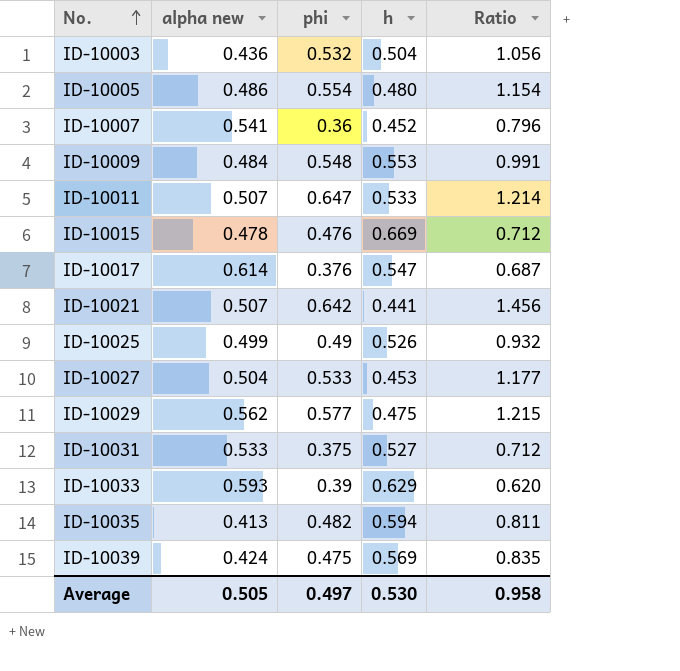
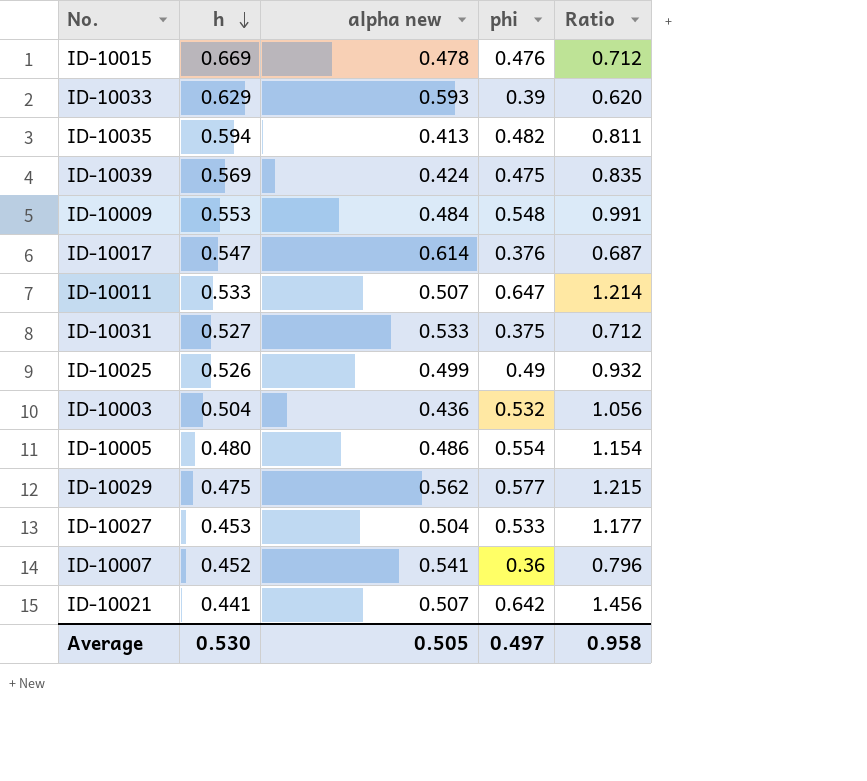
row order: No. ascending -> h descending
column h | position: 4 -> 2

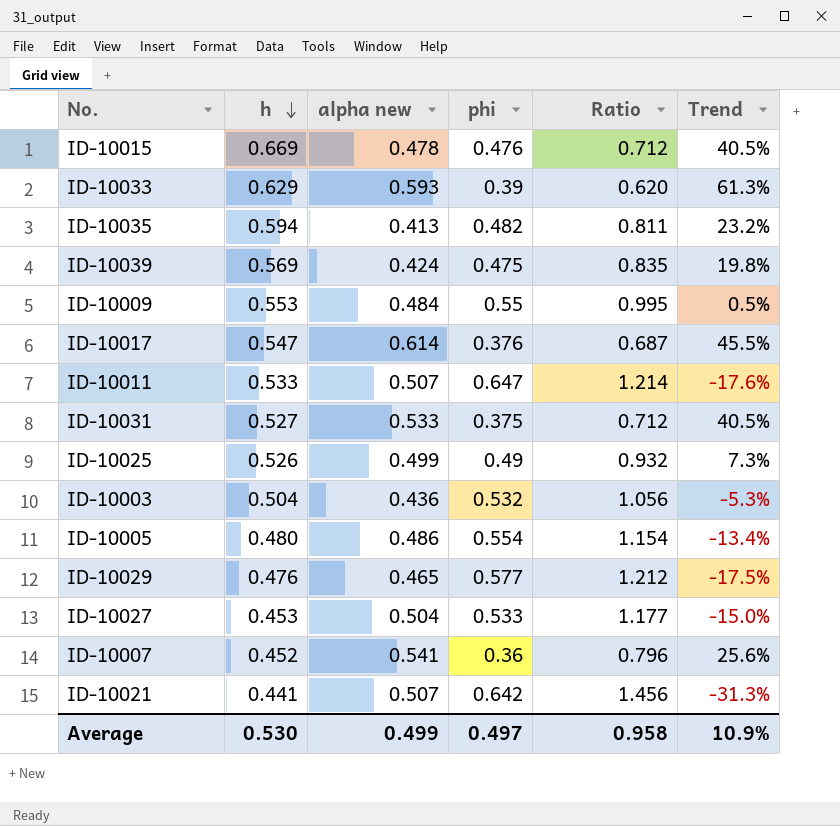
column Trend | formula: none -> ([h] - [phi]) / [phi]
ID-10009 | phi: 0.548 -> 0.55
ID-10009 | Ratio: 0.991 -> 0.995
ID-10029 | h: 0.475 -> 0.476
ID-10029 | alpha new: 0.562 -> 0.465
ID-10029 | Ratio: 1.215 -> 1.212
Average | alpha new: 0.505 -> 0.499

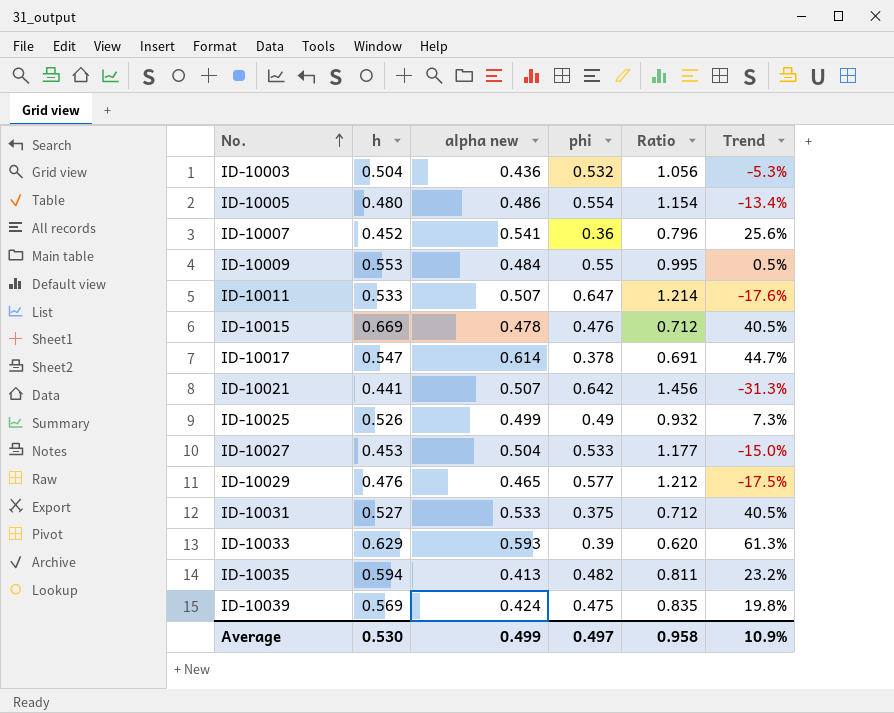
row order: h descending -> No. ascending
ID-10017 | phi: 0.376 -> 0.378
ID-10017 | Ratio: 0.687 -> 0.691
ID-10017 | Trend: 45.5% -> 44.7%

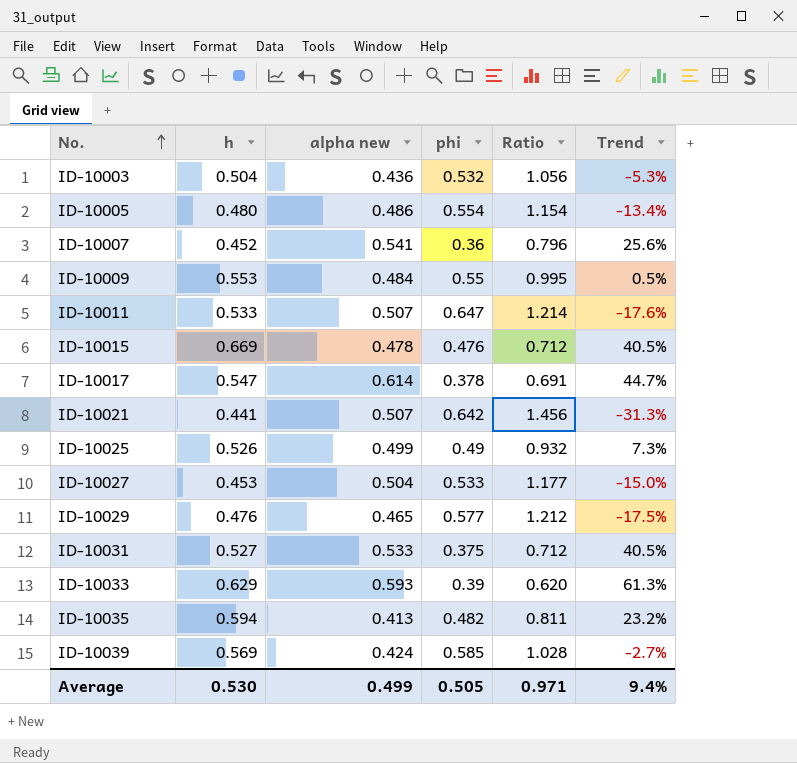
ID-10039 | phi: 0.475 -> 0.585
ID-10039 | Ratio: 0.835 -> 1.028
ID-10039 | Trend: 19.8% -> -2.7%
Average | phi: 0.497 -> 0.505
Average | Ratio: 0.958 -> 0.971
Average | Trend: 10.9% -> 9.4%

